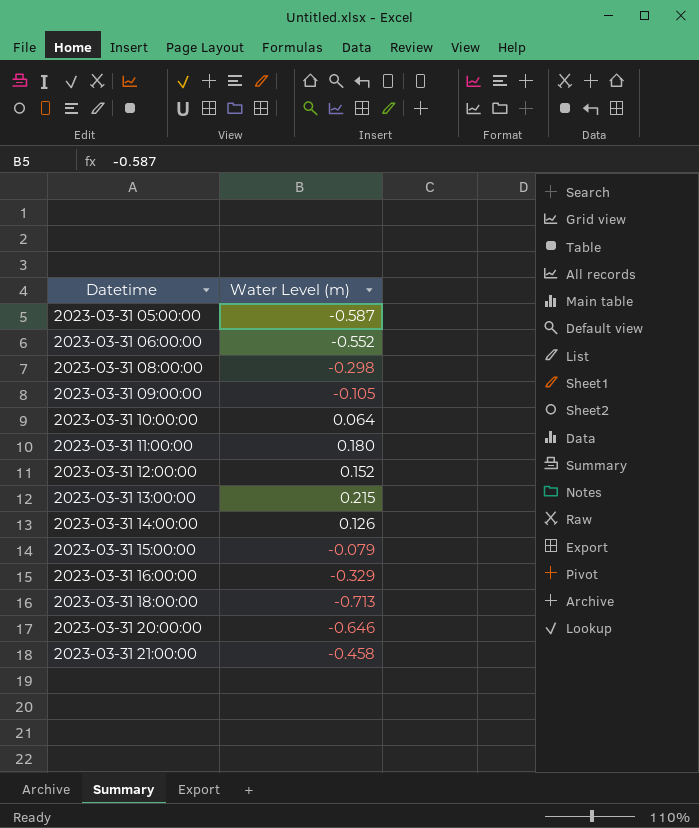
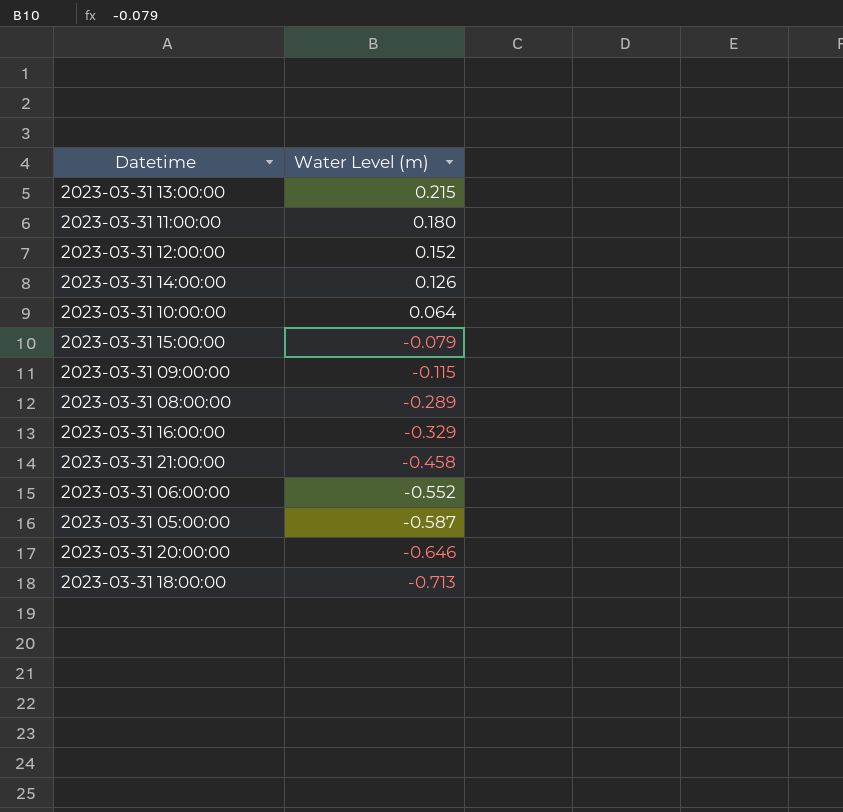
row order: Datetime ascending -> Water Level (m) descending
2023-03-31 09:00:00 | Water Level (m): -0.105 -> -0.115
2023-03-31 08:00:00 | Water Level (m): -0.298 -> -0.289

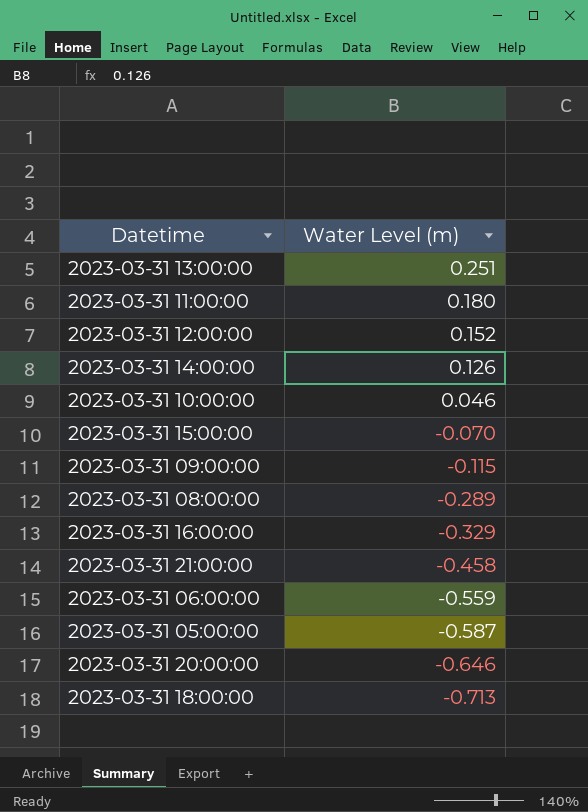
2023-03-31 13:00:00 | Water Level (m): 0.215 -> 0.251
2023-03-31 10:00:00 | Water Level (m): 0.064 -> 0.046
2023-03-31 15:00:00 | Water Level (m): -0.079 -> -0.070
2023-03-31 06:00:00 | Water Level (m): -0.552 -> -0.559

